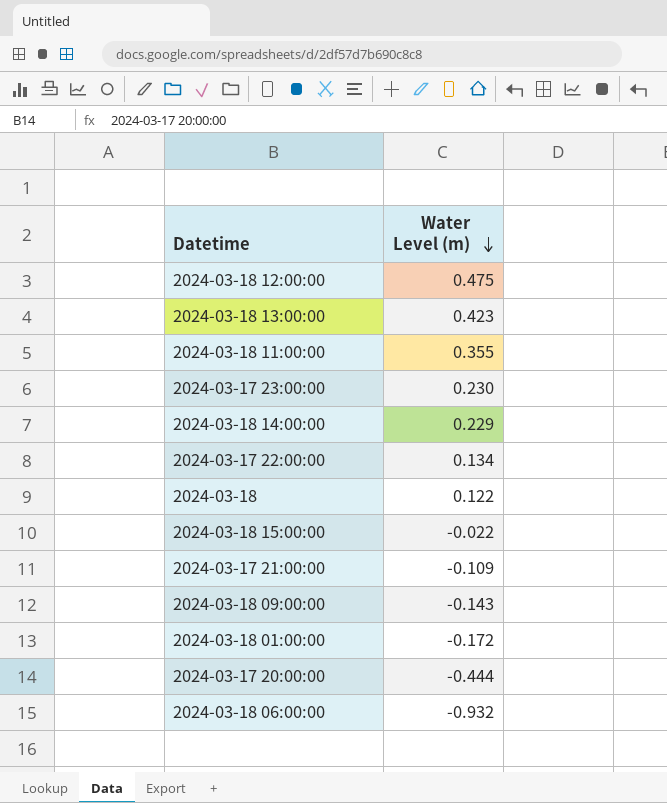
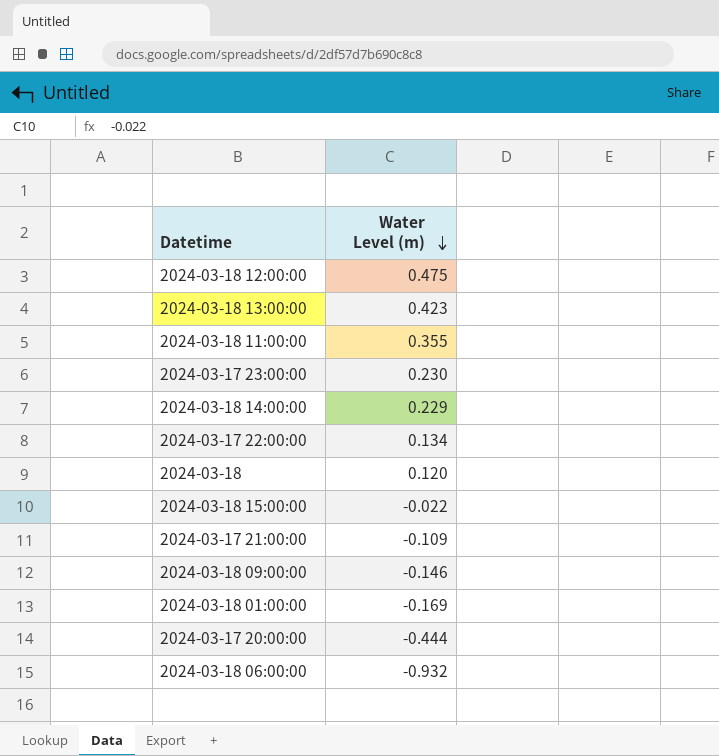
2024-03-18 | Water Level (m): 0.122 -> 0.120
2024-03-18 09:00:00 | Water Level (m): -0.143 -> -0.146
2024-03-18 01:00:00 | Water Level (m): -0.172 -> -0.169

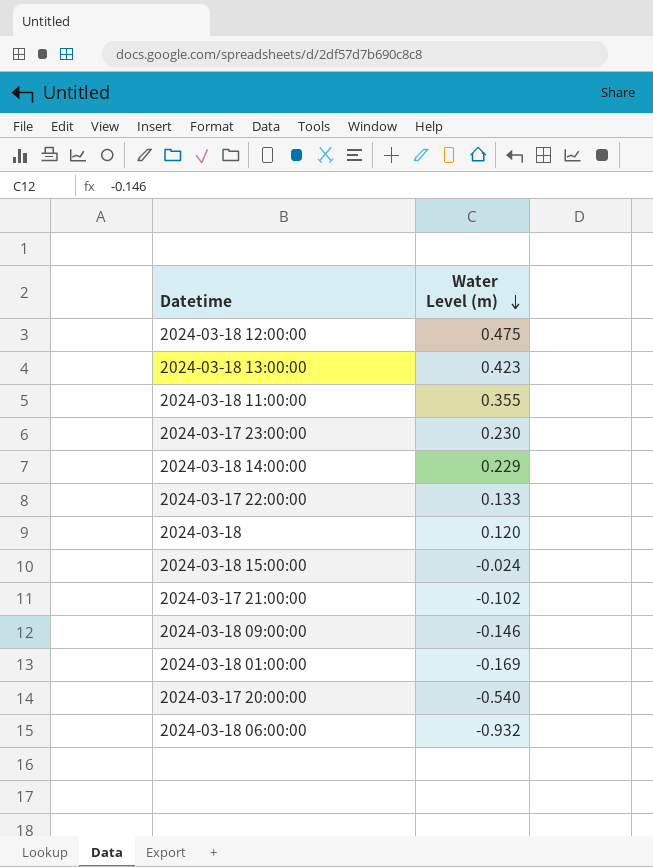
2024-03-17 22:00:00 | Water Level (m): 0.134 -> 0.133
2024-03-18 15:00:00 | Water Level (m): -0.022 -> -0.024
2024-03-17 21:00:00 | Water Level (m): -0.109 -> -0.102
2024-03-17 20:00:00 | Water Level (m): -0.444 -> -0.540

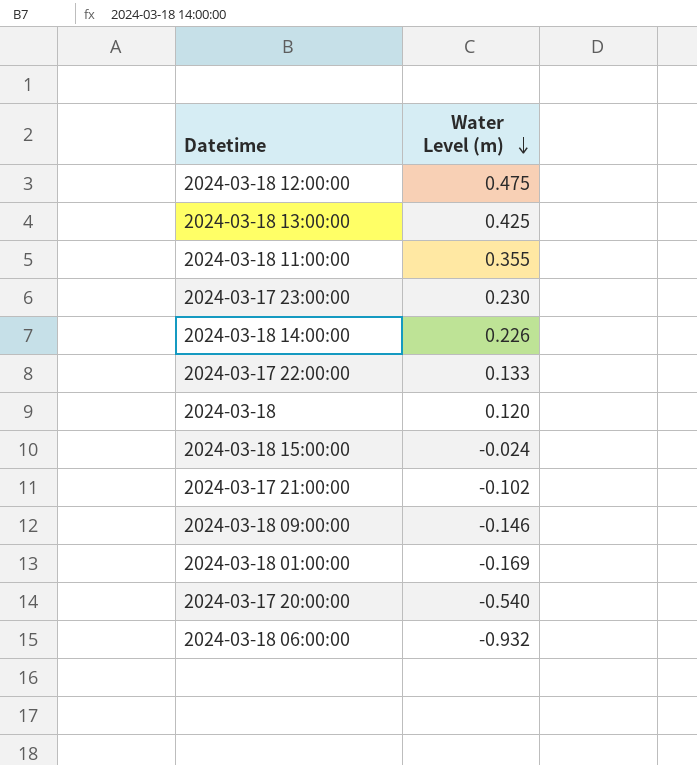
2024-03-18 13:00:00 | Water Level (m): 0.423 -> 0.425
2024-03-18 14:00:00 | Water Level (m): 0.229 -> 0.226

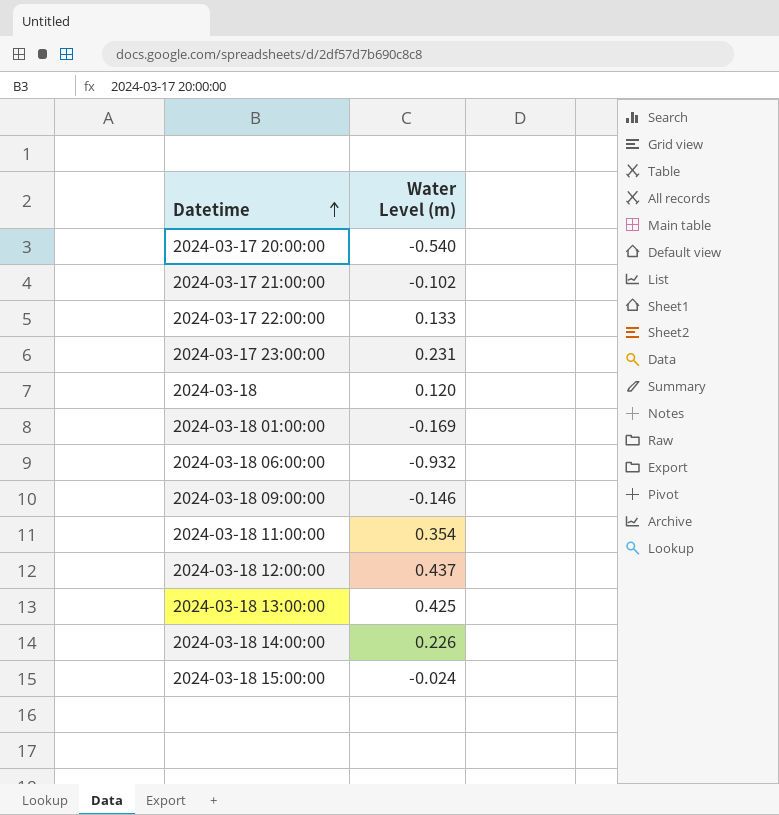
row order: Water Level (m) descending -> Datetime ascending
2024-03-17 23:00:00 | Water Level (m): 0.230 -> 0.231
2024-03-18 11:00:00 | Water Level (m): 0.355 -> 0.354
2024-03-18 12:00:00 | Water Level (m): 0.475 -> 0.437

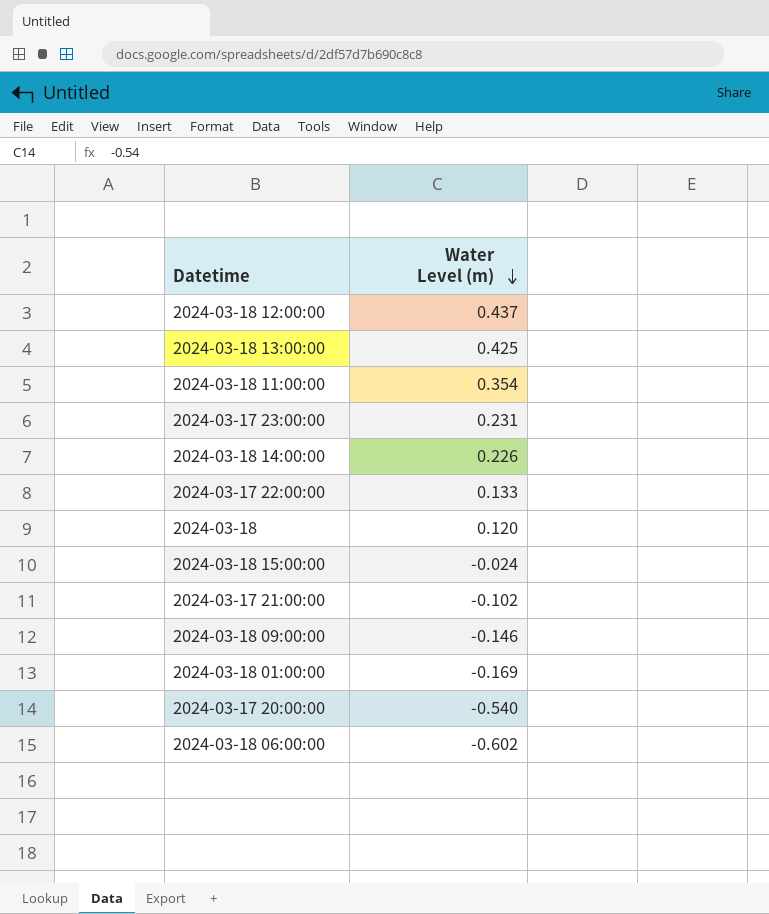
row order: Datetime ascending -> Water Level (m) descending
2024-03-18 06:00:00 | Water Level (m): -0.932 -> -0.602

